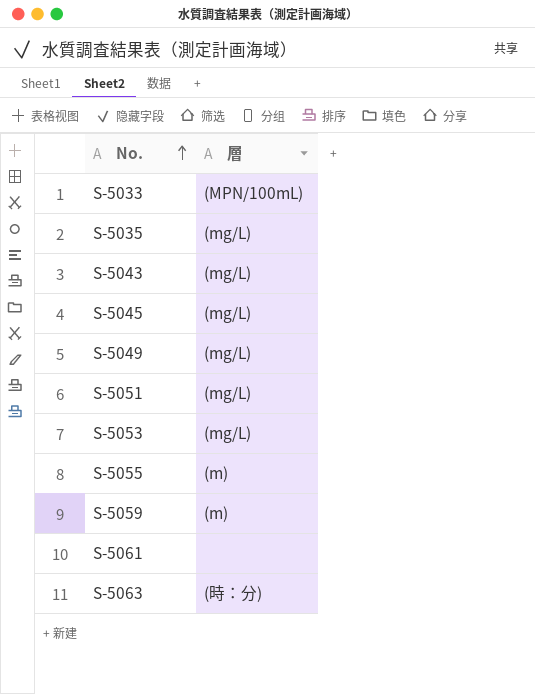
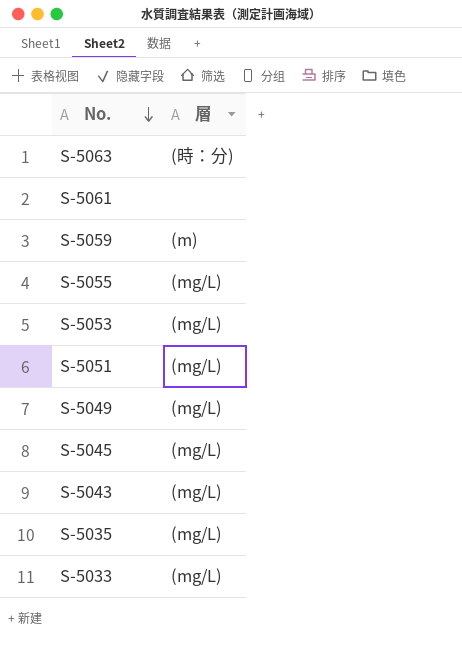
row order: No. ascending -> No. descending
S-5055 | 層: (m) -> (mg/L)
S-5033 | 層: (MPN/100mL) -> (mg/L)

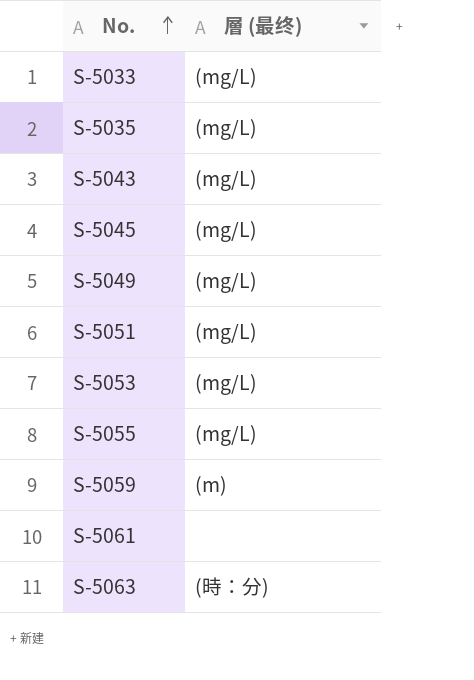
row order: No. descending -> No. ascending
column name: 層 -> 層 (最终)

